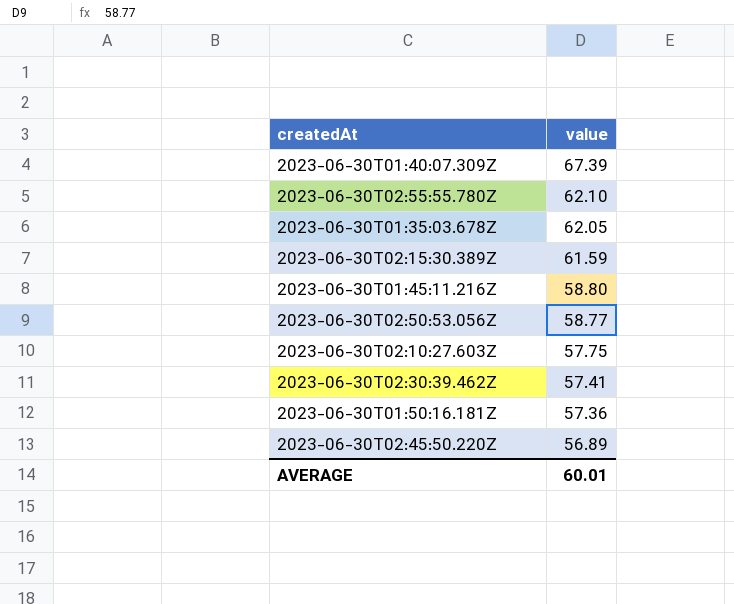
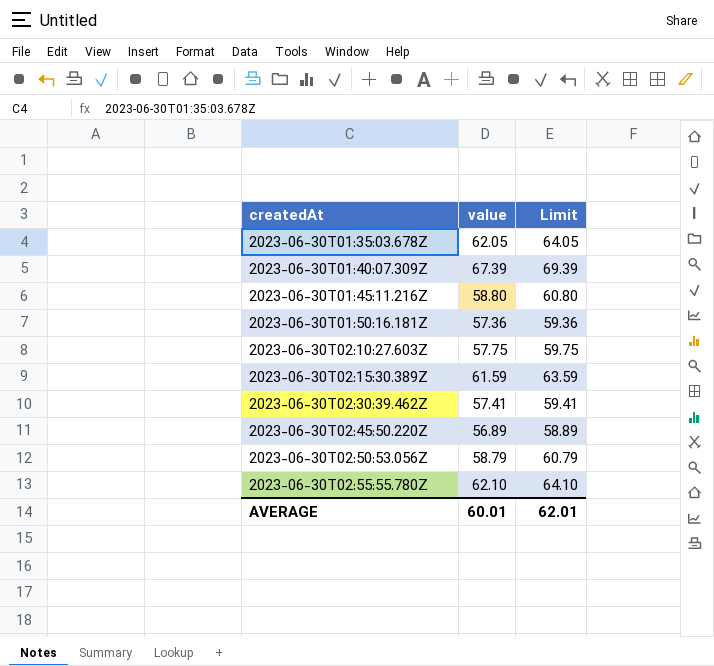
row order: value descending -> createdAt ascending
column Limit | formula: none -> [value] + 2
2023-06-30T02:50:53.056Z | value: 58.77 -> 58.79

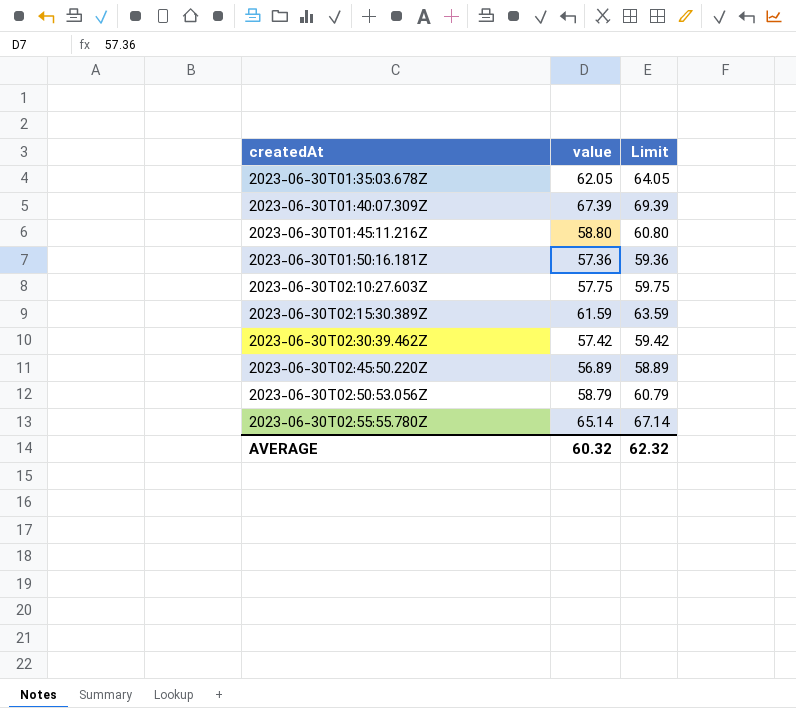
2023-06-30T02:30:39.462Z | value: 57.41 -> 57.42
2023-06-30T02:30:39.462Z | Limit: 59.41 -> 59.42
2023-06-30T02:55:55.780Z | value: 62.10 -> 65.14
2023-06-30T02:55:55.780Z | Limit: 64.10 -> 67.14
AVERAGE | value: 60.01 -> 60.32
AVERAGE | Limit: 62.01 -> 62.32

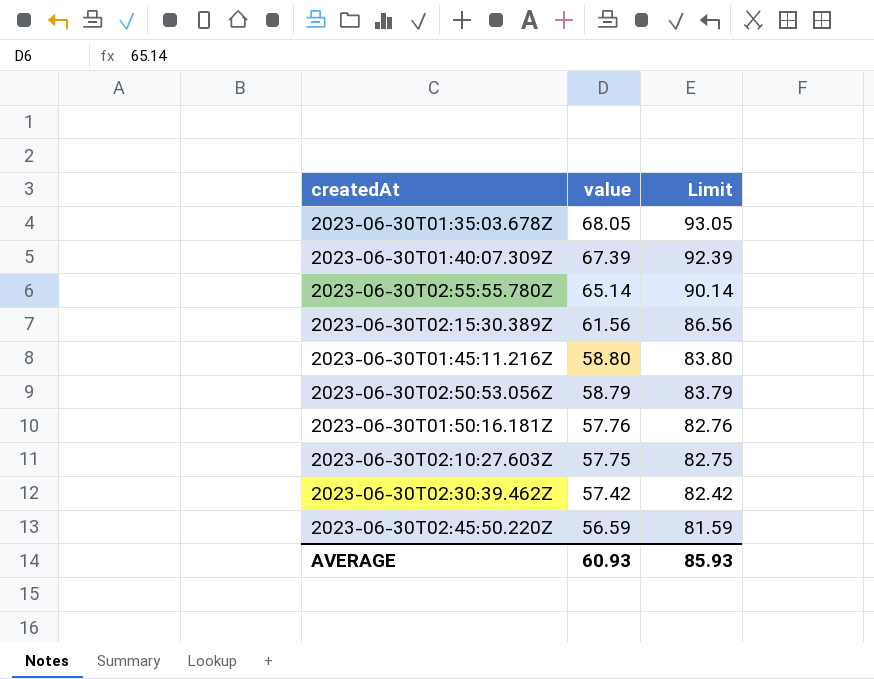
row order: createdAt ascending -> value descending
column Limit | formula: [value] + 2 -> [value] + 25
2023-06-30T01:35:03.678Z | value: 62.05 -> 68.05
2023-06-30T02:15:30.389Z | value: 61.59 -> 61.56
2023-06-30T01:50:16.181Z | value: 57.36 -> 57.76
2023-06-30T02:45:50.220Z | value: 56.89 -> 56.59
AVERAGE | value: 60.32 -> 60.93
AVERAGE | Limit: 62.32 -> 85.93

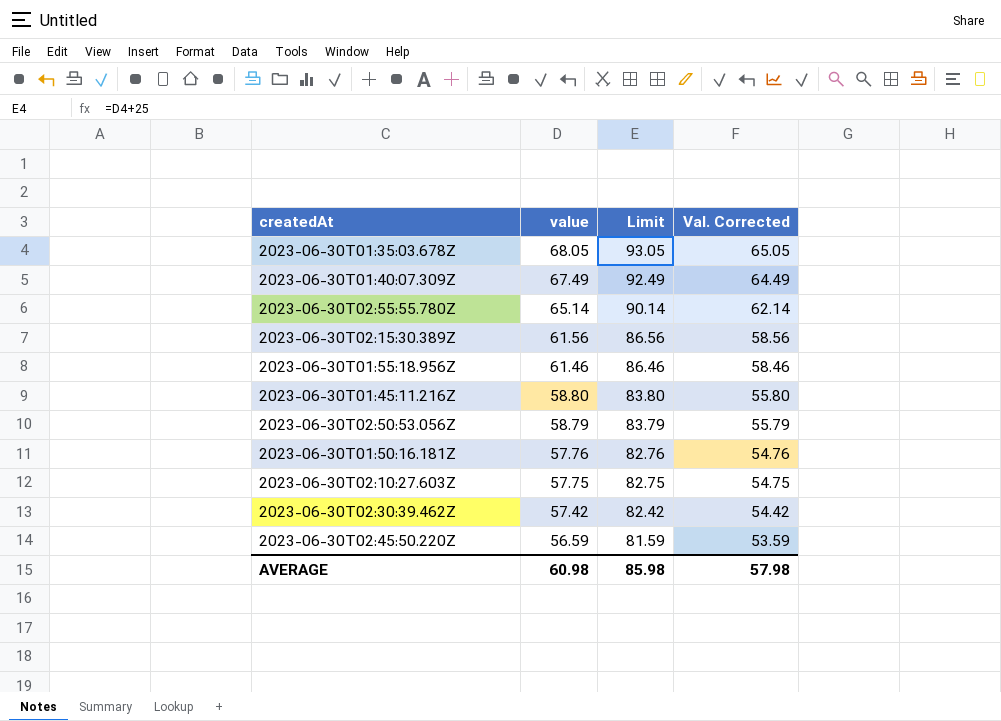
column Val. Corrected | formula: none -> [value] - 3
2023-06-30T01:40:07.309Z | value: 67.39 -> 67.49
2023-06-30T01:40:07.309Z | Limit: 92.39 -> 92.49
row 2023-06-30T01:55:18.956Z: none -> 61.46 | 86.46 | 58.46
AVERAGE | value: 60.93 -> 60.98
AVERAGE | Limit: 85.93 -> 85.98

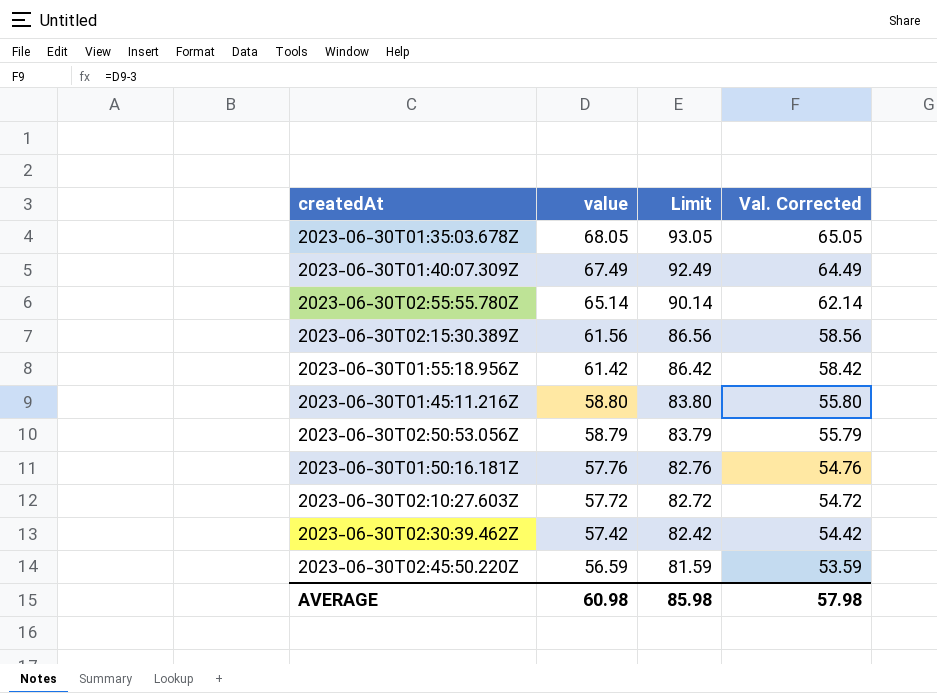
2023-06-30T01:55:18.956Z | value: 61.46 -> 61.42
2023-06-30T01:55:18.956Z | Limit: 86.46 -> 86.42
2023-06-30T01:55:18.956Z | Val. Corrected: 58.46 -> 58.42
2023-06-30T02:10:27.603Z | value: 57.75 -> 57.72
2023-06-30T02:10:27.603Z | Limit: 82.75 -> 82.72
2023-06-30T02:10:27.603Z | Val. Corrected: 54.75 -> 54.72

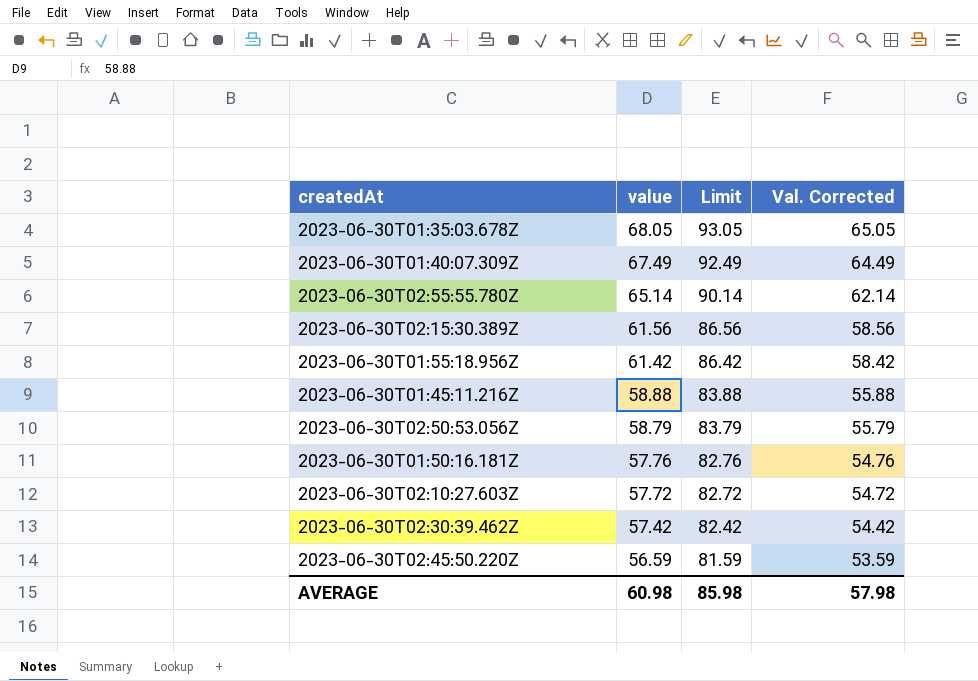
2023-06-30T01:45:11.216Z | value: 58.80 -> 58.88
2023-06-30T01:45:11.216Z | Limit: 83.80 -> 83.88
2023-06-30T01:45:11.216Z | Val. Corrected: 55.80 -> 55.88

